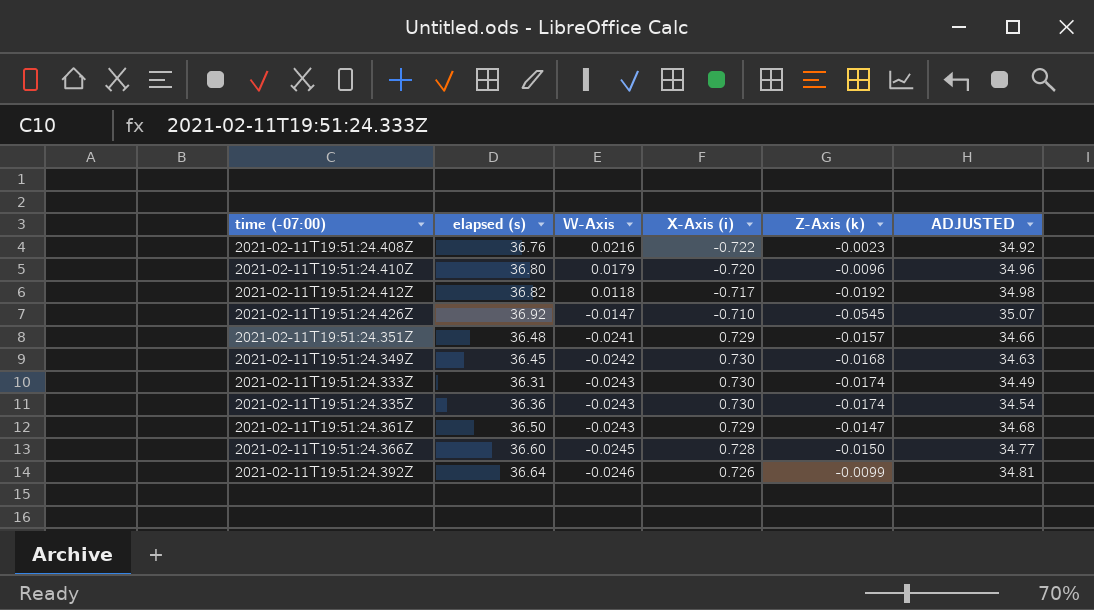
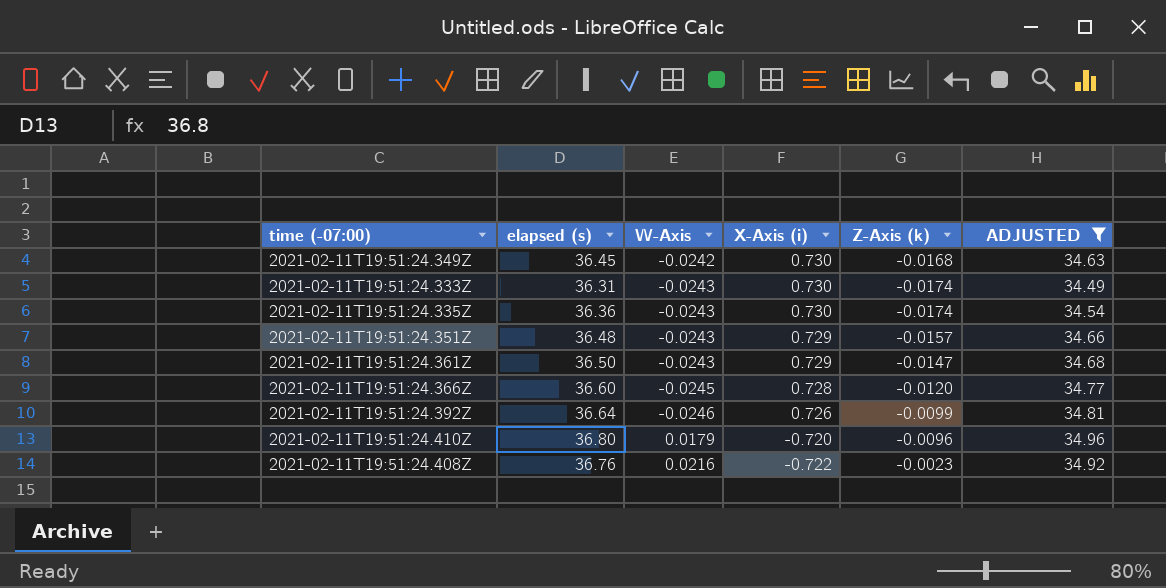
filter: none -> ADJUSTED <= 34.96
row order: W-Axis descending -> X-Axis (i) descending
2021-02-11T19:51:24.351Z | W-Axis: -0.0241 -> -0.0243
2021-02-11T19:51:24.366Z | Z-Axis (k): -0.0150 -> -0.0120

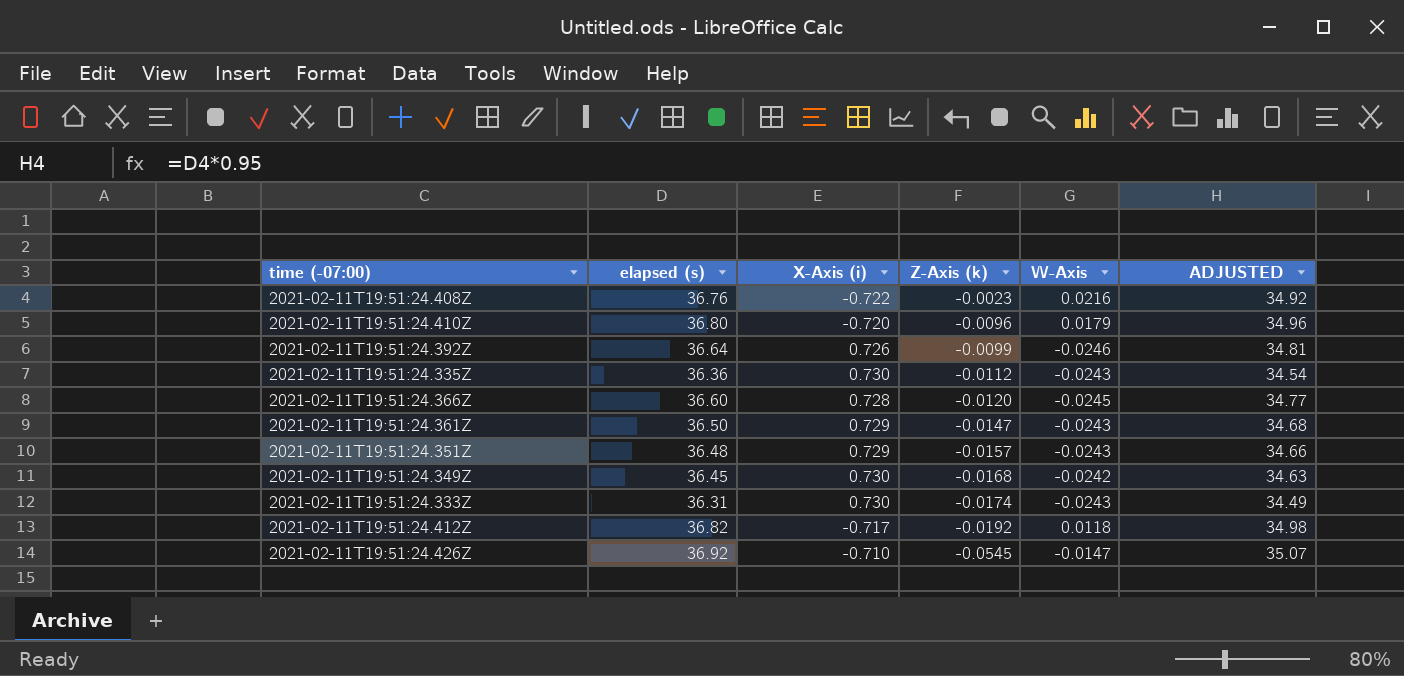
filter: ADJUSTED <= 34.96 -> none
row order: X-Axis (i) descending -> Z-Axis (k) descending
column W-Axis | position: 3 -> 5
2021-02-11T19:51:24.335Z | Z-Axis (k): -0.0174 -> -0.0112

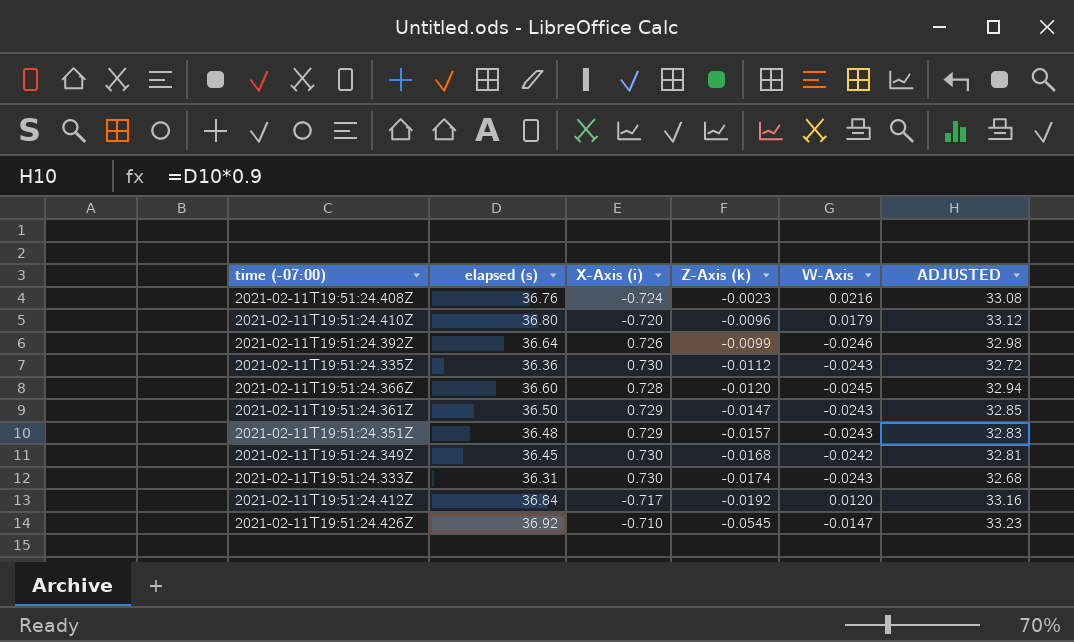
column ADJUSTED | formula: [elapsed (s)] * 0.95 -> [elapsed (s)] * 0.9
2021-02-11T19:51:24.408Z | X-Axis (i): -0.722 -> -0.724
2021-02-11T19:51:24.412Z | elapsed (s): 36.82 -> 36.84
2021-02-11T19:51:24.412Z | W-Axis: 0.0118 -> 0.0120

